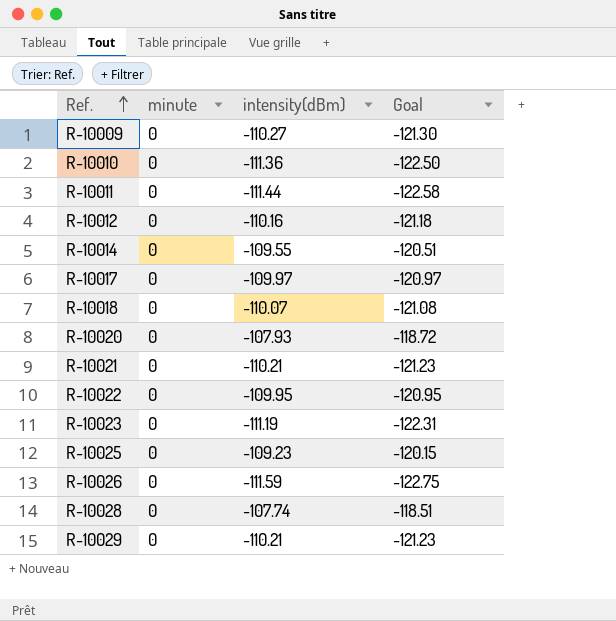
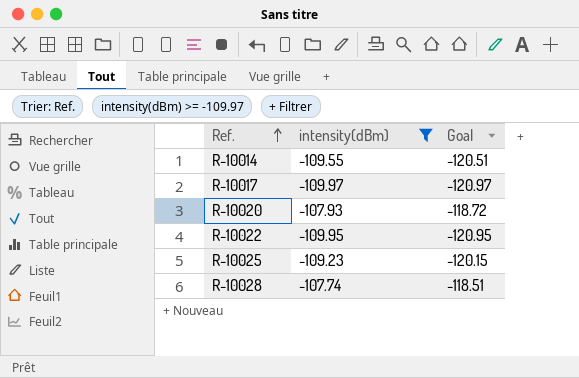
filter: none -> intensity(dBm) >= -109.97
column minute | position: 2 -> none

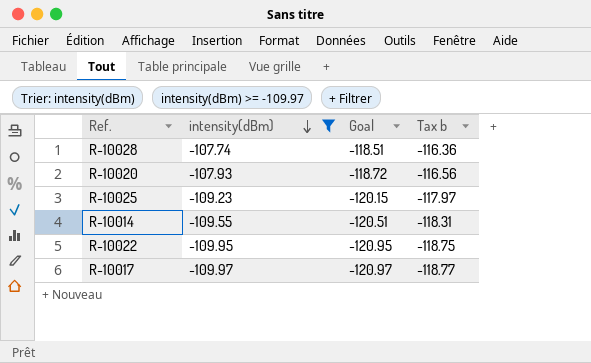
row order: Ref. ascending -> intensity(dBm) descending
column Tax b | formula: none -> [intensity(dBm)] * 1.08

